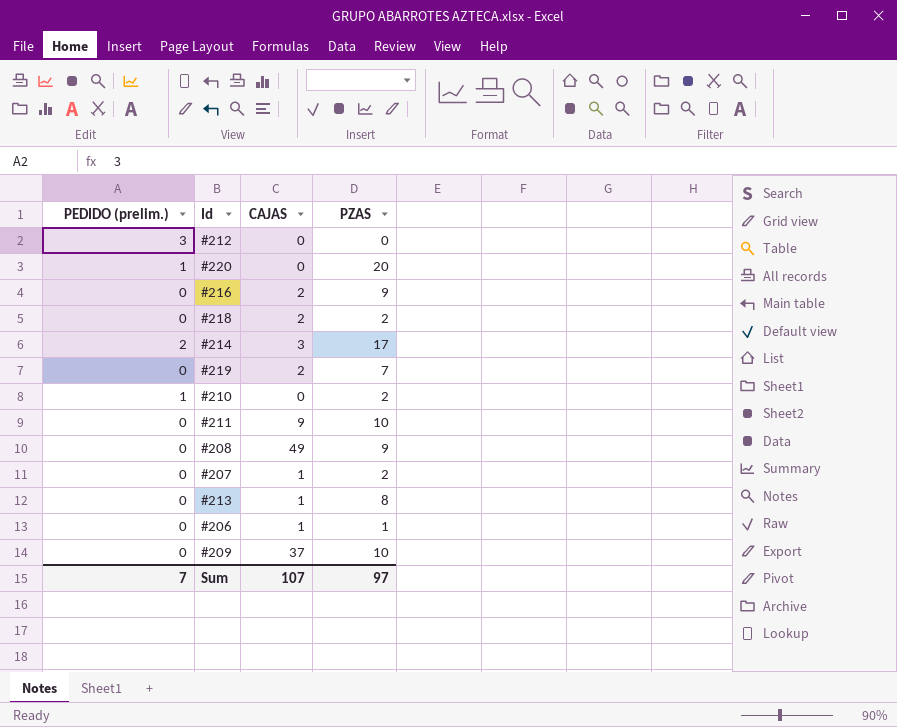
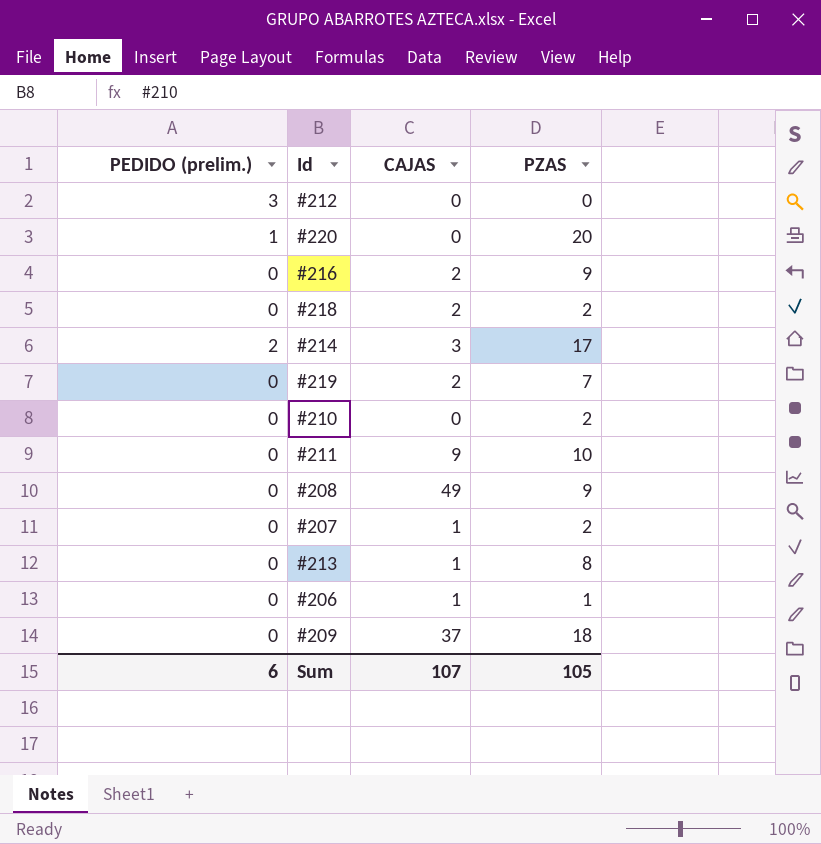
#210 | PEDIDO (prelim.): 1 -> 0
#209 | PZAS: 10 -> 18
Sum | PEDIDO (prelim.): 7 -> 6
Sum | PZAS: 97 -> 105

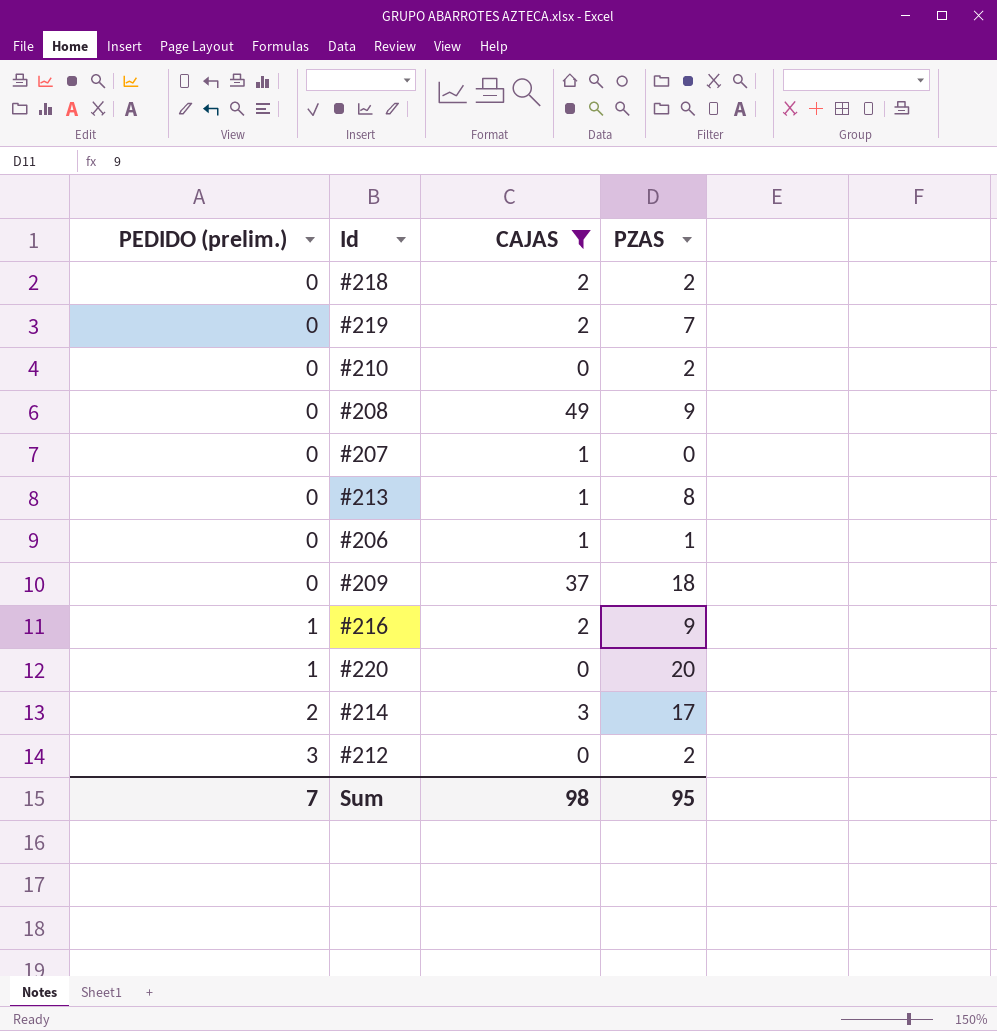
filter: none -> CAJAS != 9
row order: none -> PEDIDO (prelim.) ascending
#207 | PZAS: 2 -> 0
#216 | PEDIDO (prelim.): 0 -> 1
#212 | PZAS: 0 -> 2
Sum | PEDIDO (prelim.): 6 -> 7
Sum | CAJAS: 107 -> 98
Sum | PZAS: 105 -> 95

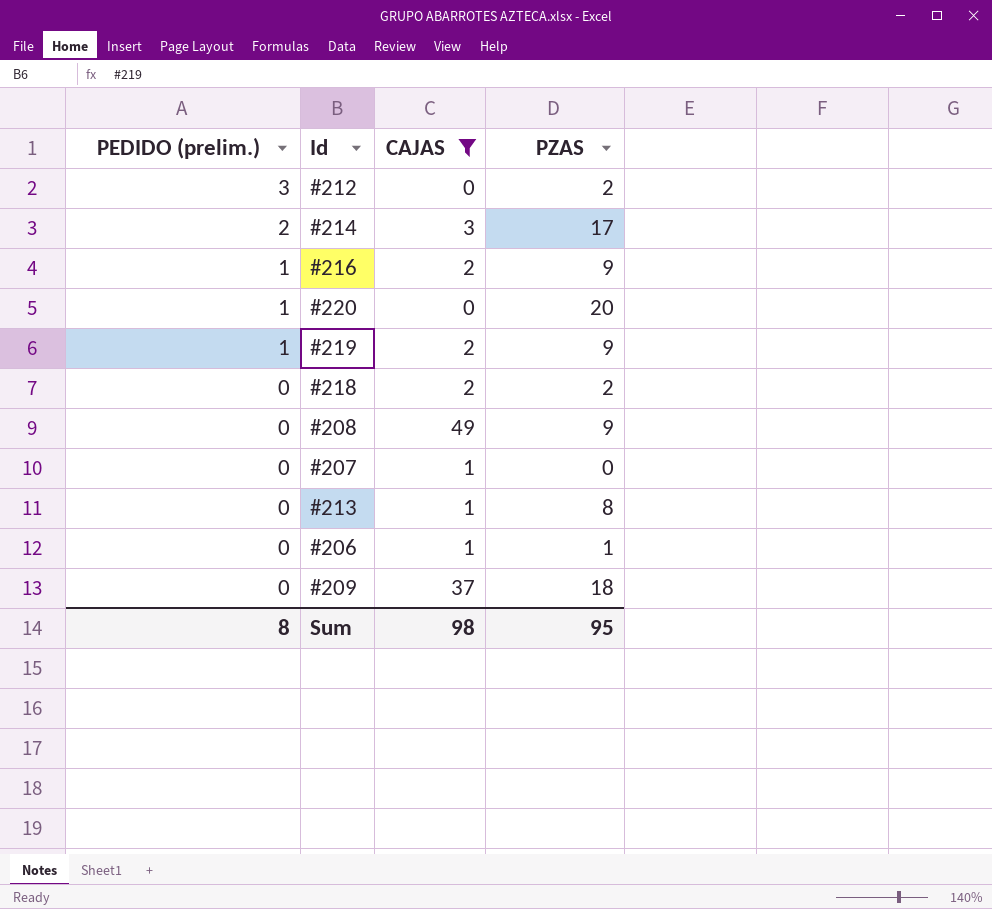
row order: PEDIDO (prelim.) ascending -> PEDIDO (prelim.) descending
row #210: 0 | 0 | 2 -> none
#219 | PEDIDO (prelim.): 0 -> 1
#219 | PZAS: 7 -> 9
Sum | PEDIDO (prelim.): 7 -> 8

